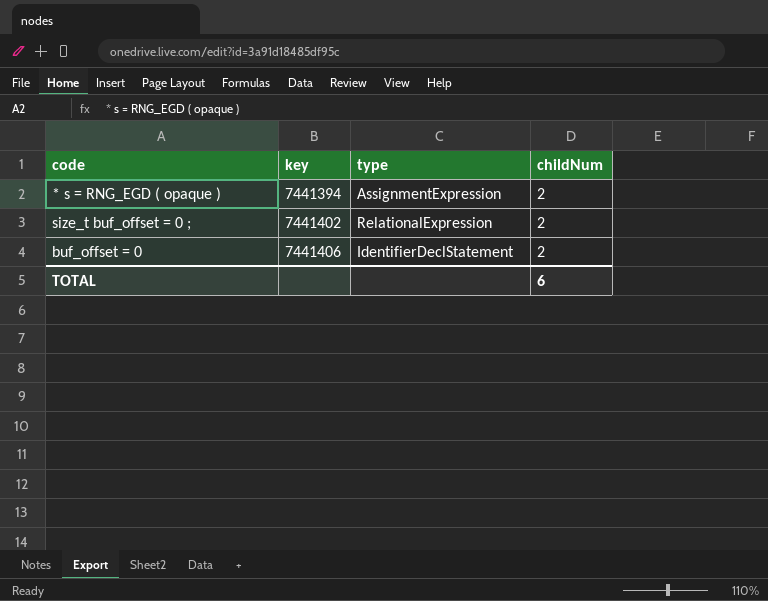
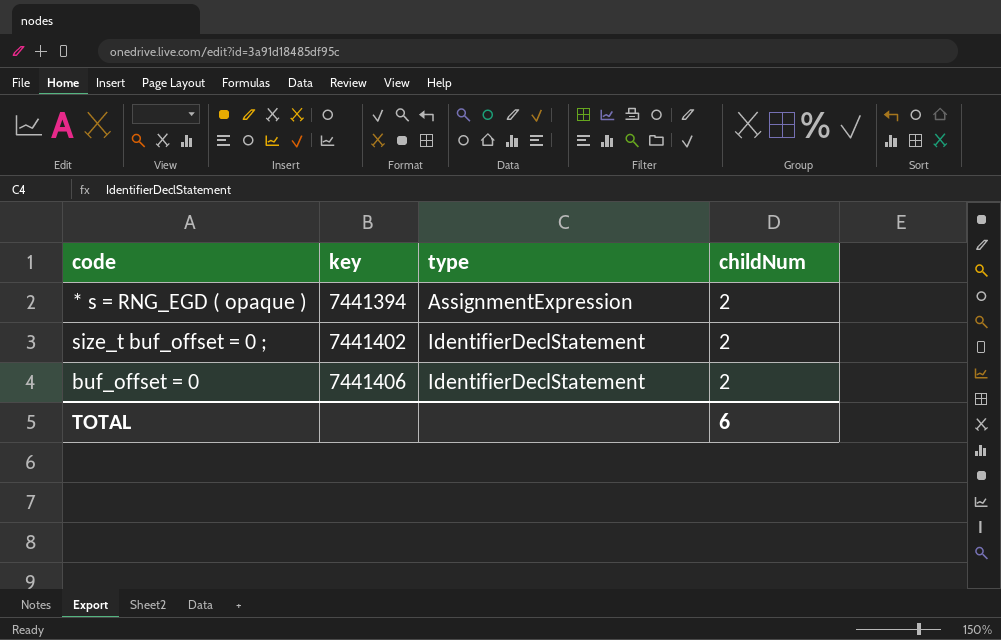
size_t buf_offset = 0 ; | type: RelationalExpression -> IdentifierDeclStatement

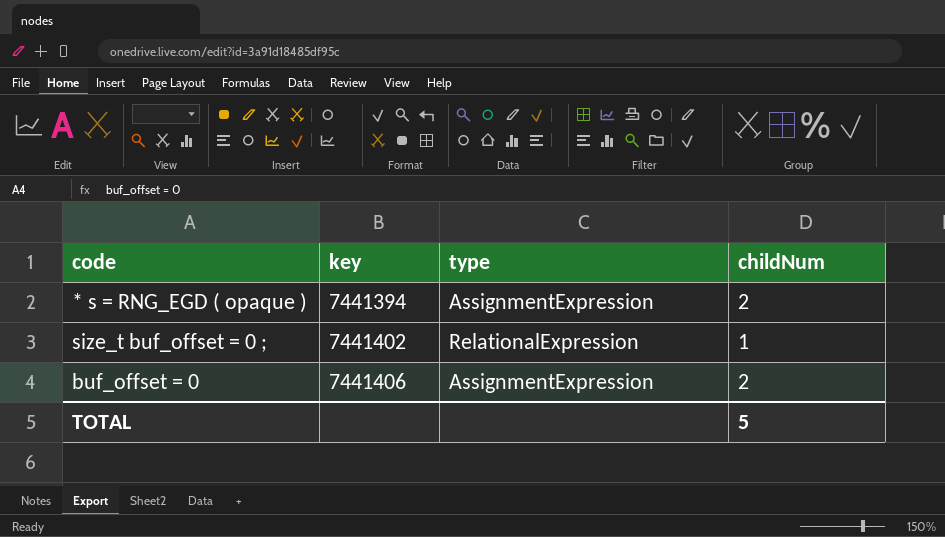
size_t buf_offset = 0 ; | type: IdentifierDeclStatement -> RelationalExpression
size_t buf_offset = 0 ; | childNum: 2 -> 1
buf_offset = 0 | type: IdentifierDeclStatement -> AssignmentExpression
TOTAL | childNum: 6 -> 5

